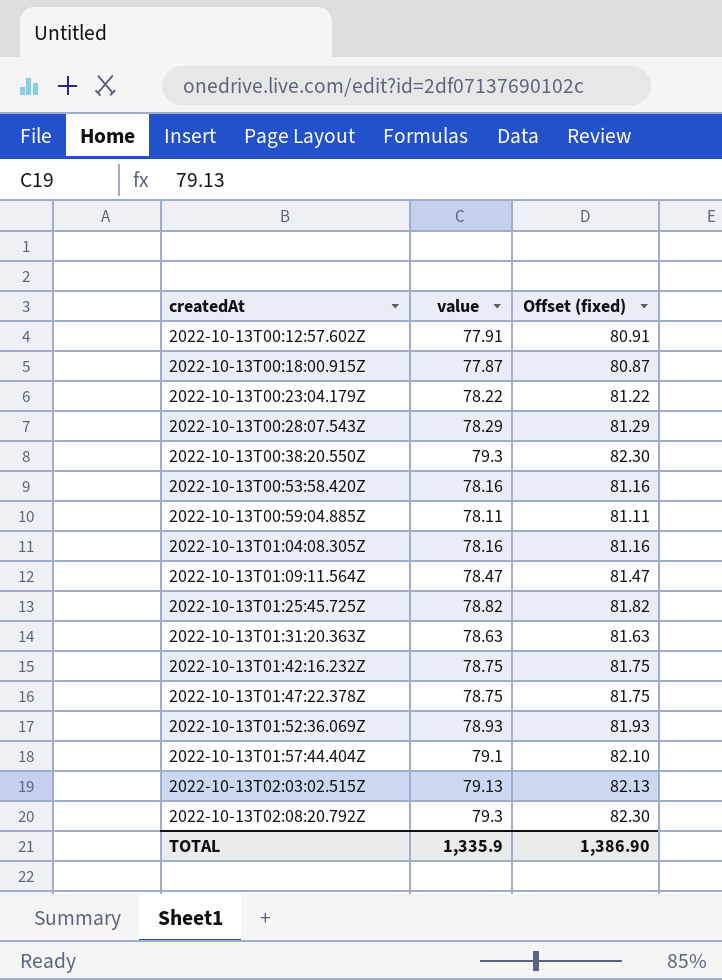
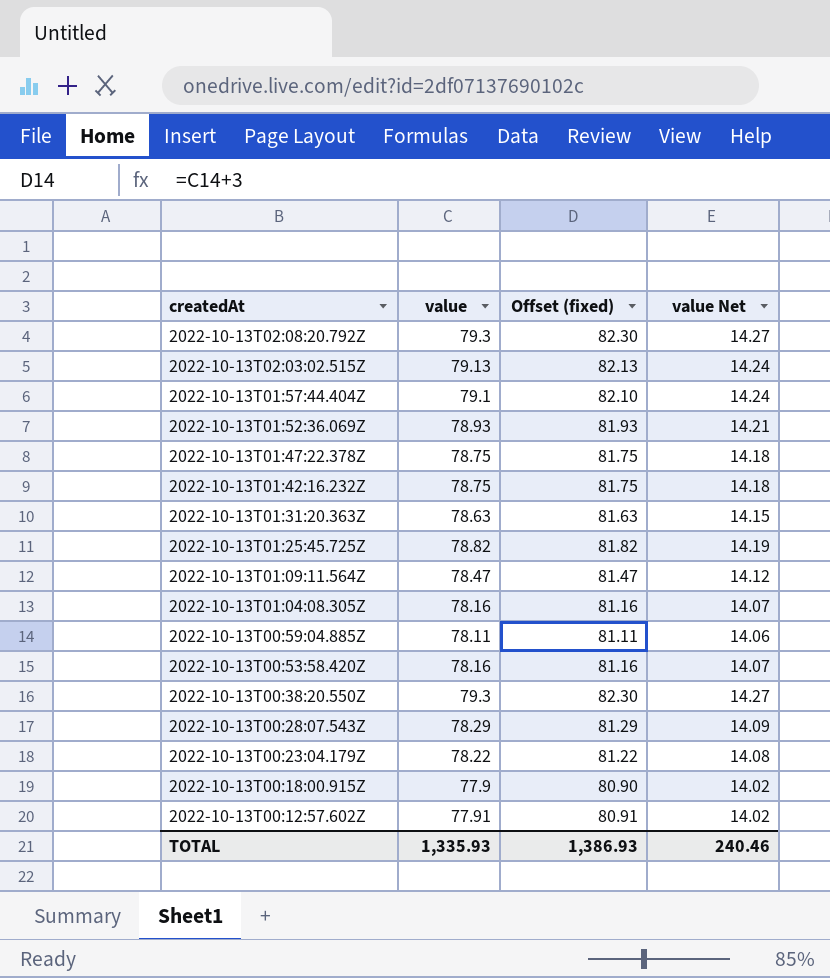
row order: createdAt ascending -> createdAt descending
column value Net | formula: none -> [value] * 0.18
2022-10-13T00:18:00.915Z | value: 77.87 -> 77.9
2022-10-13T00:18:00.915Z | Offset (fixed): 80.87 -> 80.90
TOTAL | value: 1,335.9 -> 1,335.93
TOTAL | Offset (fixed): 1,386.90 -> 1,386.93

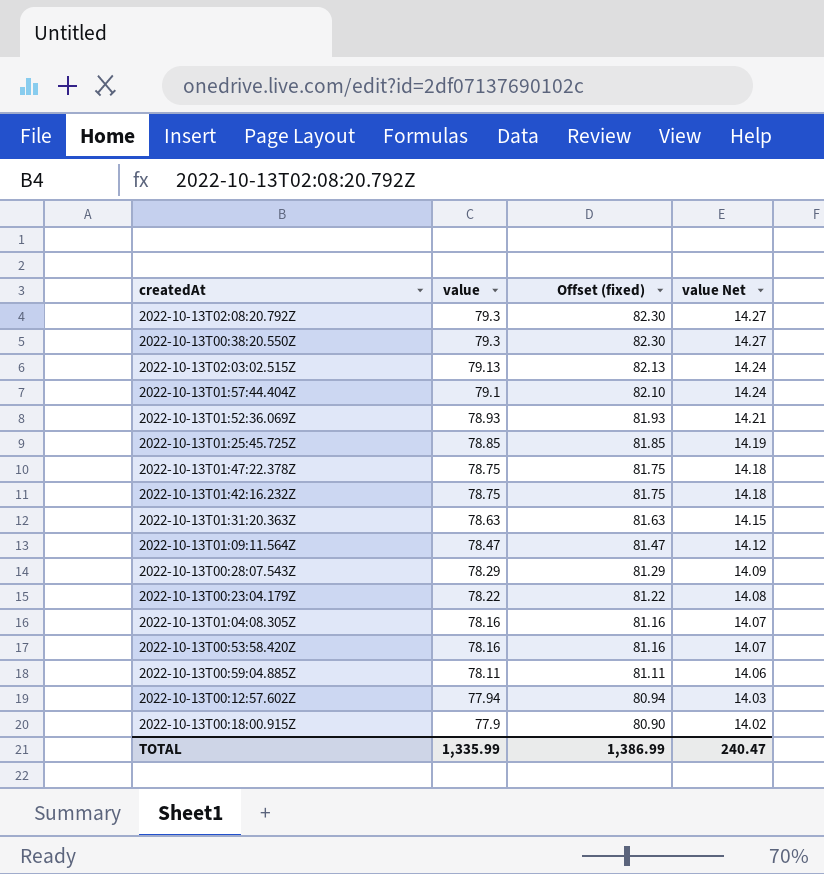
row order: createdAt descending -> value descending
2022-10-13T01:25:45.725Z | value: 78.82 -> 78.85
2022-10-13T01:25:45.725Z | Offset (fixed): 81.82 -> 81.85
2022-10-13T00:12:57.602Z | value: 77.91 -> 77.94
2022-10-13T00:12:57.602Z | Offset (fixed): 80.91 -> 80.94
2022-10-13T00:12:57.602Z | value Net: 14.02 -> 14.03
TOTAL | value: 1,335.93 -> 1,335.99
TOTAL | Offset (fixed): 1,386.93 -> 1,386.99
TOTAL | value Net: 240.46 -> 240.47

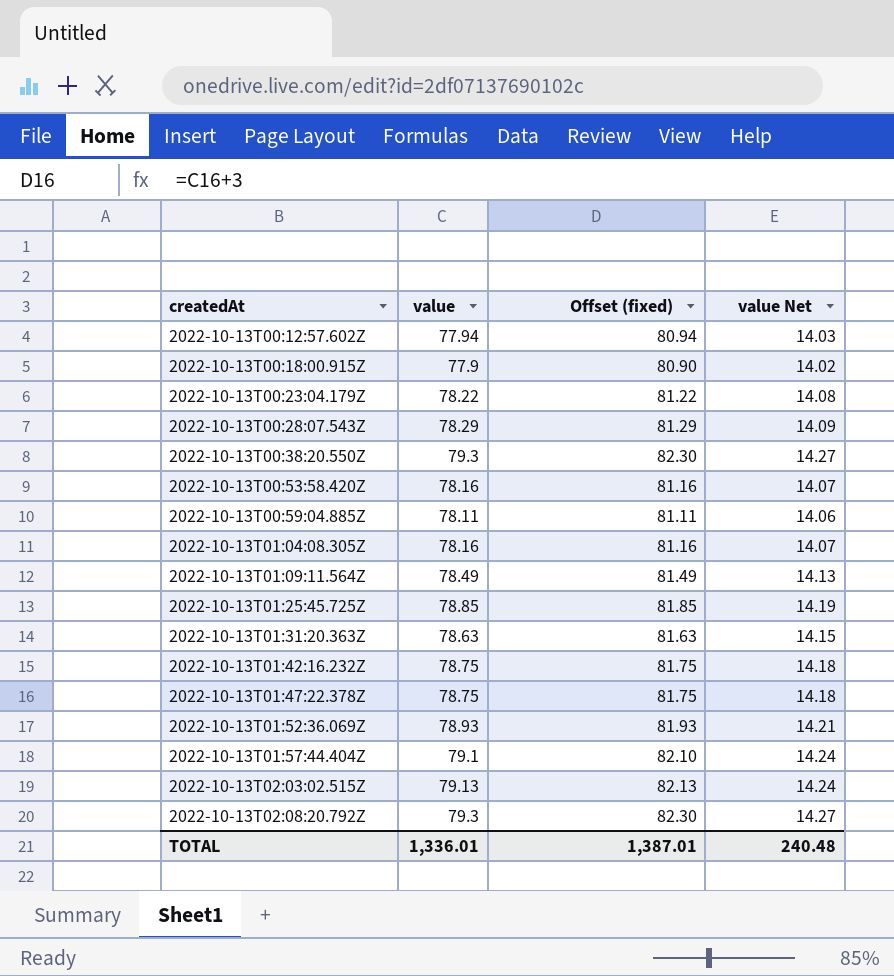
row order: value descending -> createdAt ascending
2022-10-13T01:09:11.564Z | value: 78.47 -> 78.49
2022-10-13T01:09:11.564Z | Offset (fixed): 81.47 -> 81.49
2022-10-13T01:09:11.564Z | value Net: 14.12 -> 14.13
TOTAL | value: 1,335.99 -> 1,336.01
TOTAL | Offset (fixed): 1,386.99 -> 1,387.01
TOTAL | value Net: 240.47 -> 240.48

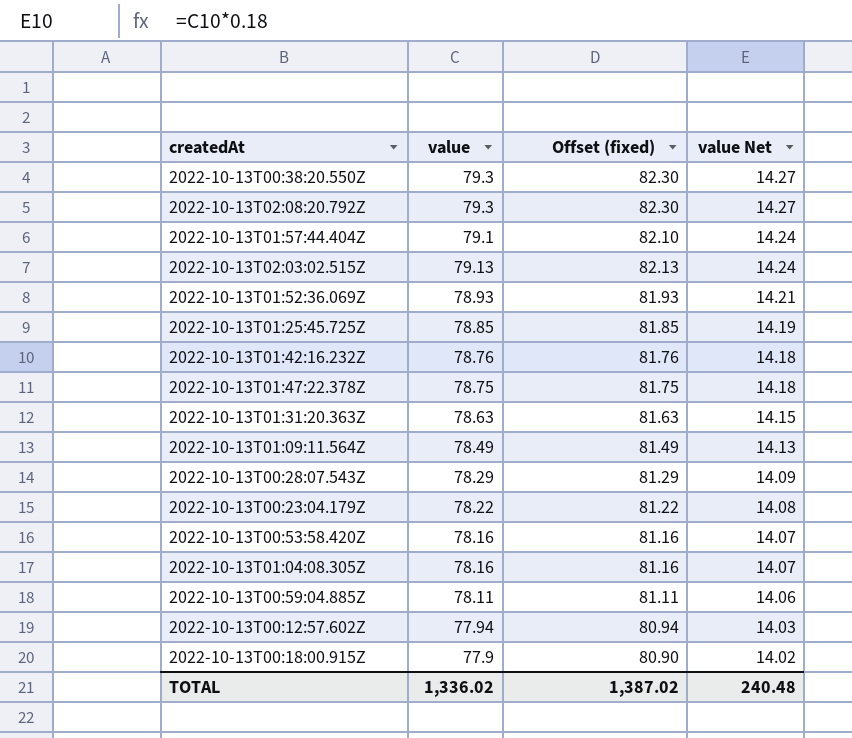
row order: createdAt ascending -> value Net descending
2022-10-13T01:42:16.232Z | value: 78.75 -> 78.76
2022-10-13T01:42:16.232Z | Offset (fixed): 81.75 -> 81.76
TOTAL | value: 1,336.01 -> 1,336.02
TOTAL | Offset (fixed): 1,387.01 -> 1,387.02

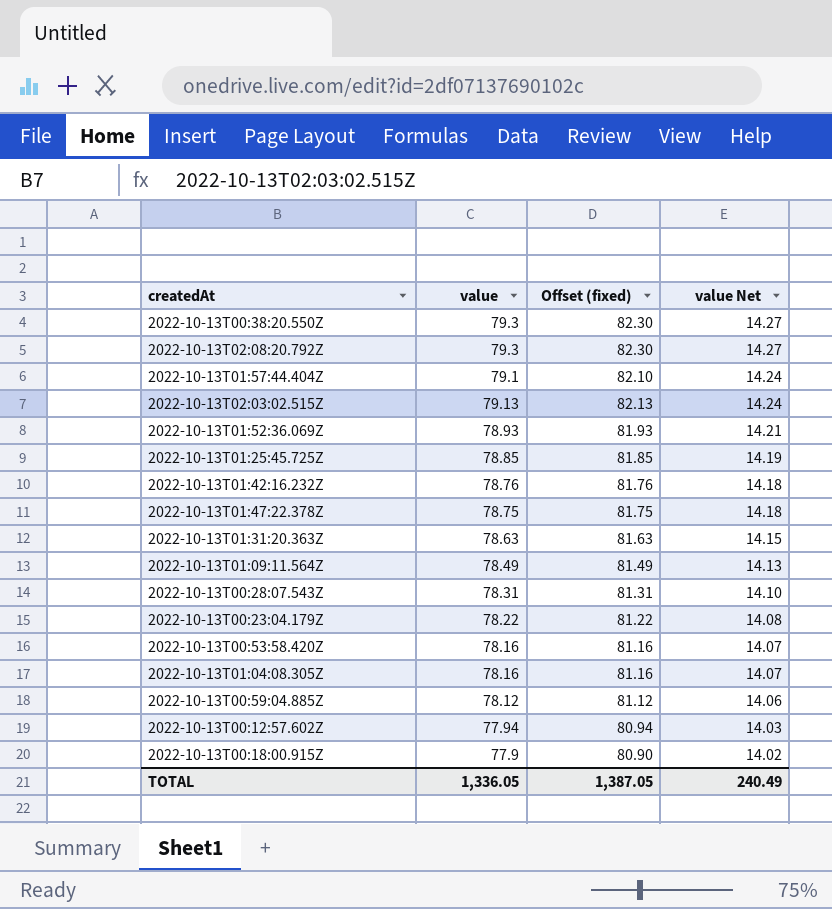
2022-10-13T00:28:07.543Z | value: 78.29 -> 78.31
2022-10-13T00:28:07.543Z | Offset (fixed): 81.29 -> 81.31
2022-10-13T00:28:07.543Z | value Net: 14.09 -> 14.10
2022-10-13T00:59:04.885Z | value: 78.11 -> 78.12
2022-10-13T00:59:04.885Z | Offset (fixed): 81.11 -> 81.12
TOTAL | value: 1,336.02 -> 1,336.05
TOTAL | Offset (fixed): 1,387.02 -> 1,387.05
TOTAL | value Net: 240.48 -> 240.49

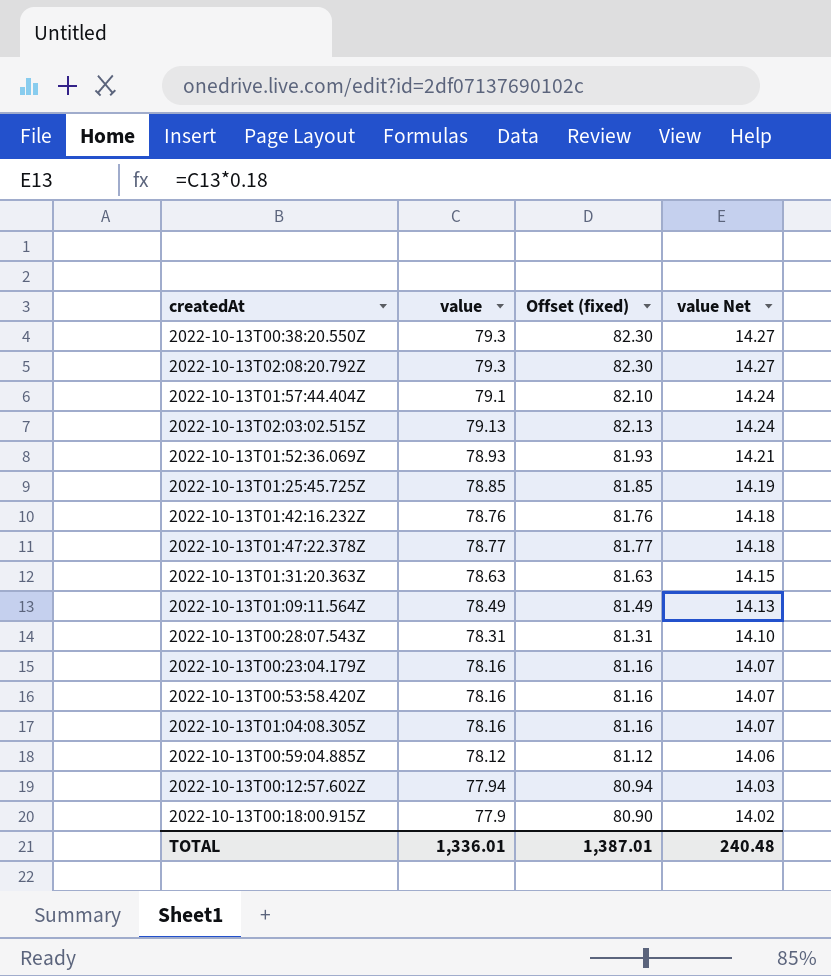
2022-10-13T01:47:22.378Z | value: 78.75 -> 78.77
2022-10-13T01:47:22.378Z | Offset (fixed): 81.75 -> 81.77
2022-10-13T00:23:04.179Z | value: 78.22 -> 78.16
2022-10-13T00:23:04.179Z | Offset (fixed): 81.22 -> 81.16
2022-10-13T00:23:04.179Z | value Net: 14.08 -> 14.07
TOTAL | value: 1,336.05 -> 1,336.01
TOTAL | Offset (fixed): 1,387.05 -> 1,387.01
TOTAL | value Net: 240.49 -> 240.48

